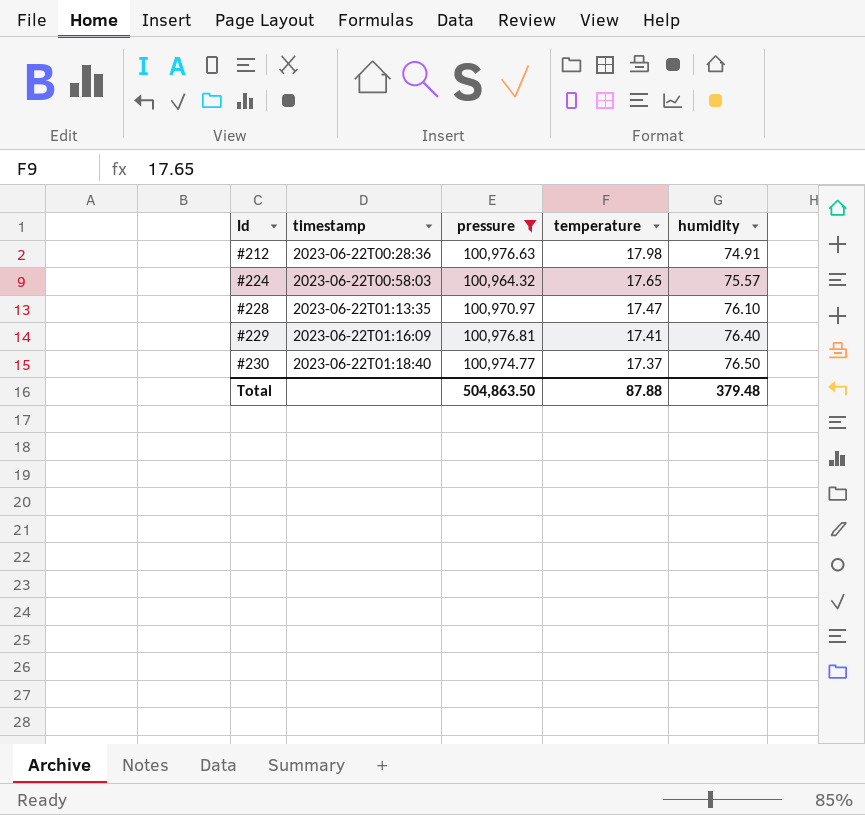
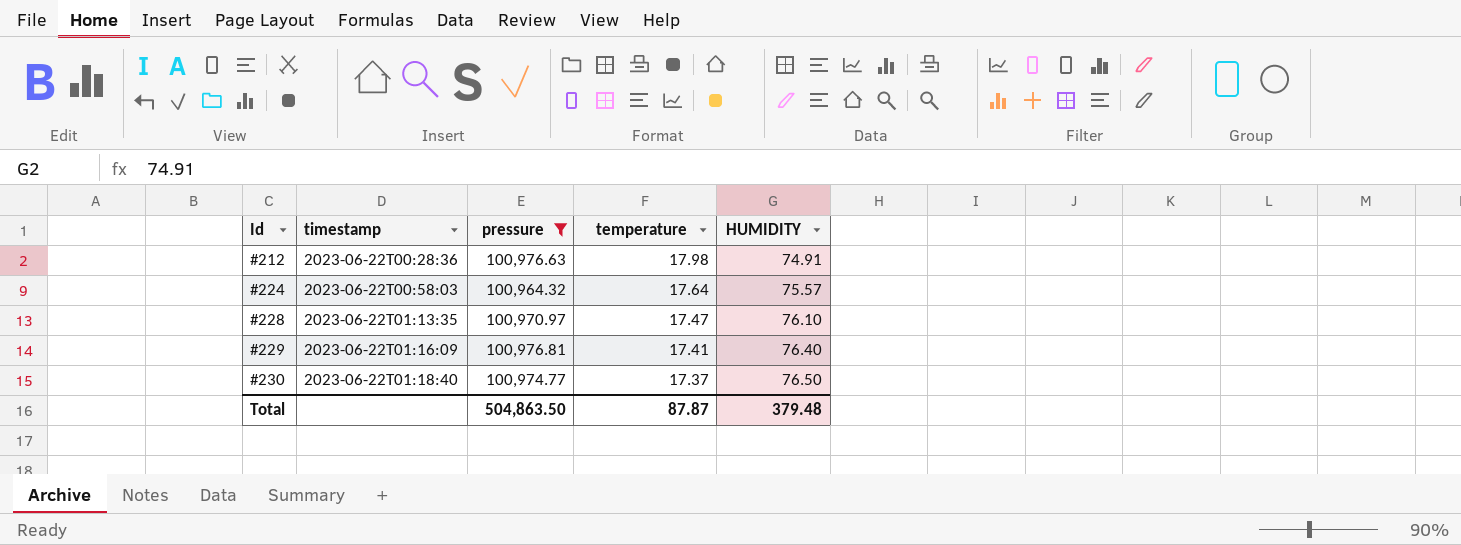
column name: humidity -> HUMIDITY
#224 | temperature: 17.65 -> 17.64
Total | temperature: 87.88 -> 87.87

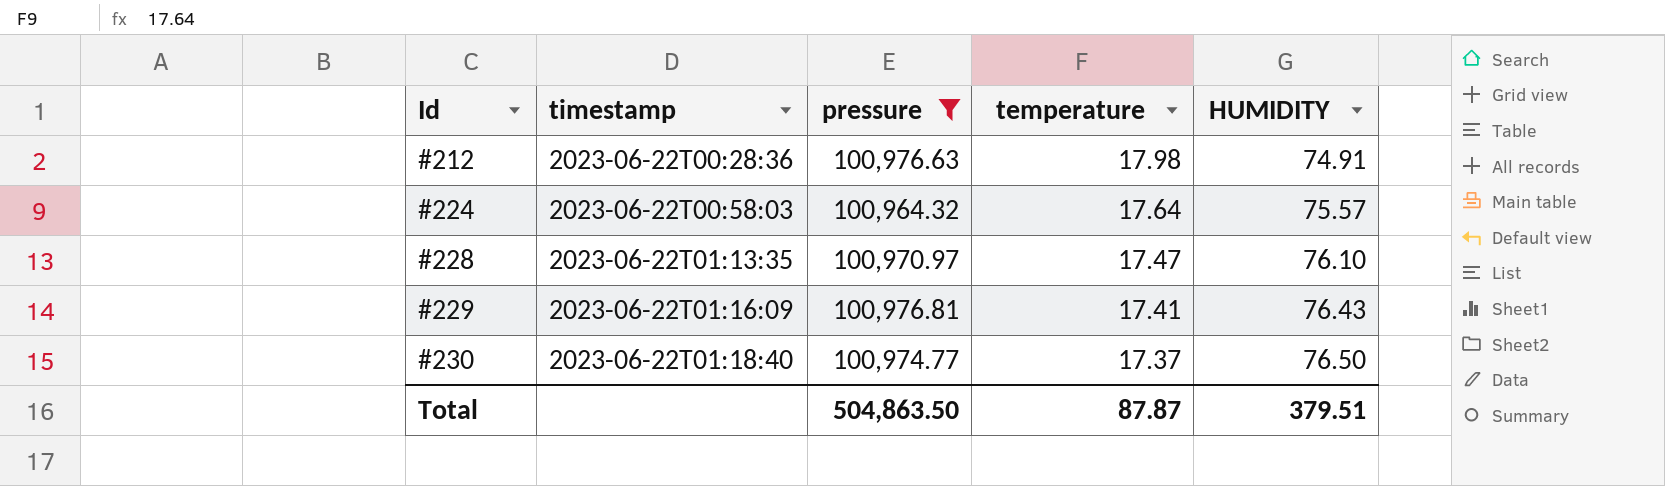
#229 | HUMIDITY: 76.40 -> 76.43
Total | HUMIDITY: 379.48 -> 379.51

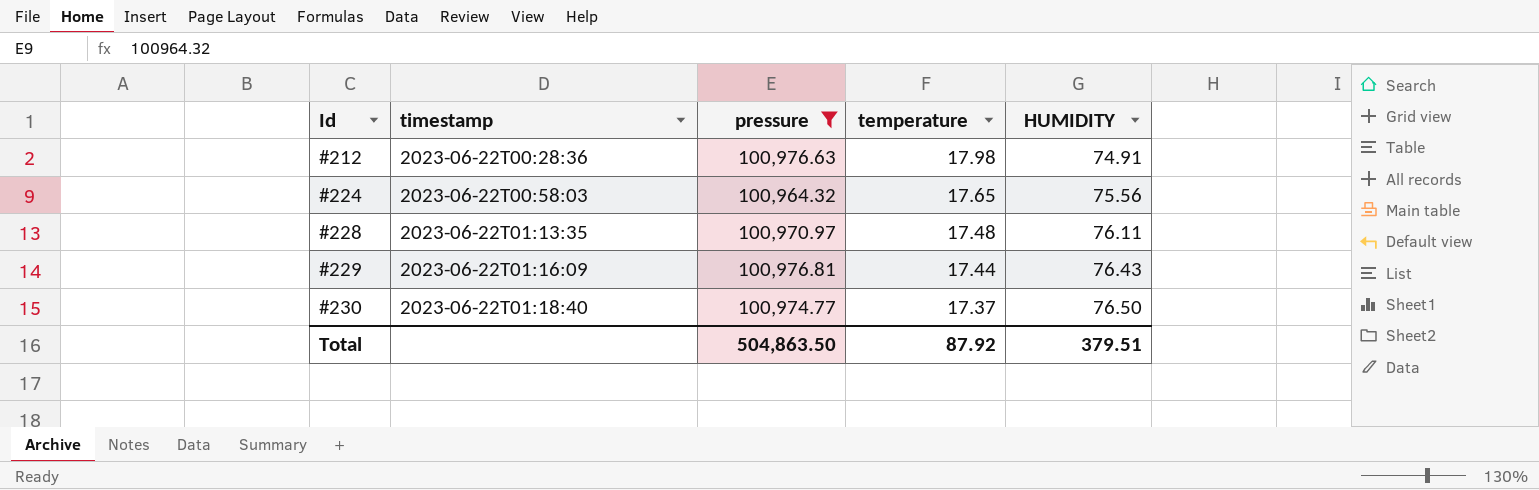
#224 | temperature: 17.64 -> 17.65
#224 | HUMIDITY: 75.57 -> 75.56
#228 | temperature: 17.47 -> 17.48
#228 | HUMIDITY: 76.10 -> 76.11
#229 | temperature: 17.41 -> 17.44
Total | temperature: 87.87 -> 87.92

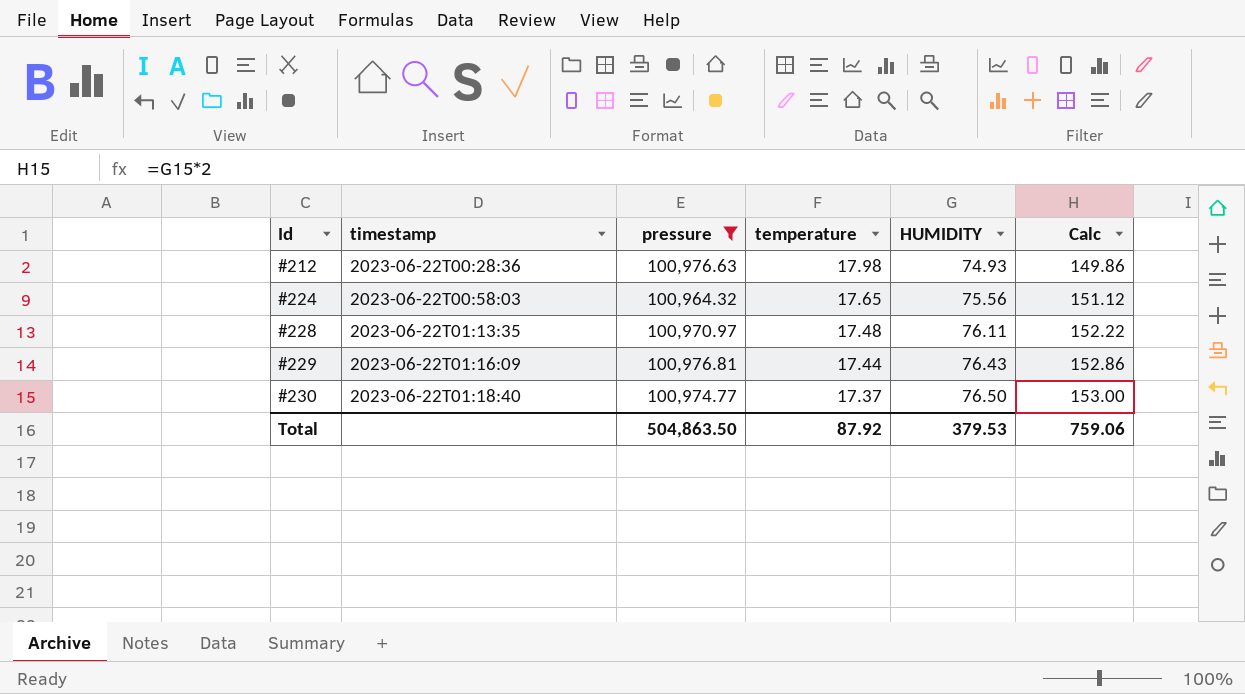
column Calc | formula: none -> [HUMIDITY] * 2
#212 | HUMIDITY: 74.91 -> 74.93
Total | HUMIDITY: 379.51 -> 379.53

